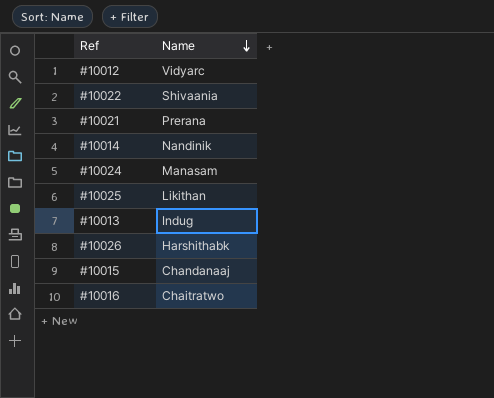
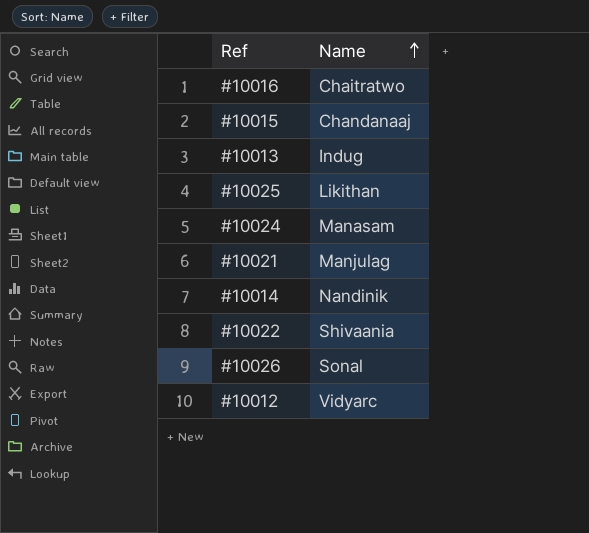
row order: Name descending -> Name ascending
#10021 | Name: Prerana -> Manjulag
#10026 | Name: Harshithabk -> Sonal

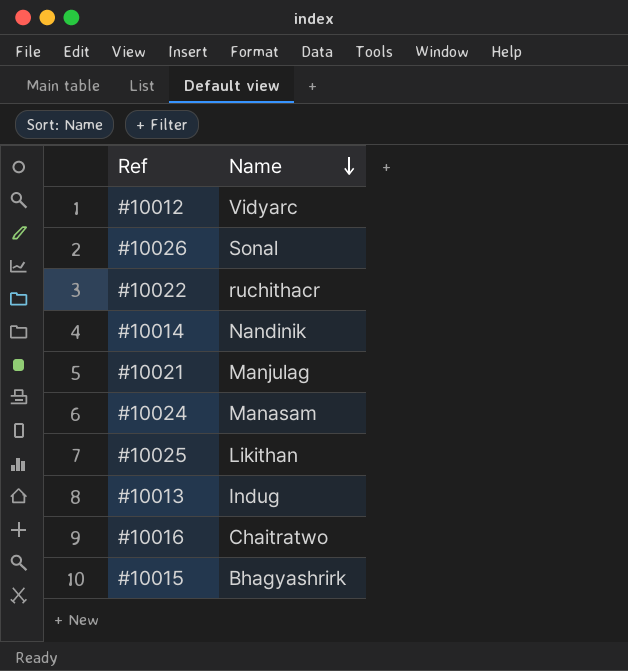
row order: Name ascending -> Name descending
#10022 | Name: Shivaania -> ruchithacr
#10015 | Name: Chandanaaj -> Bhagyashrirk

